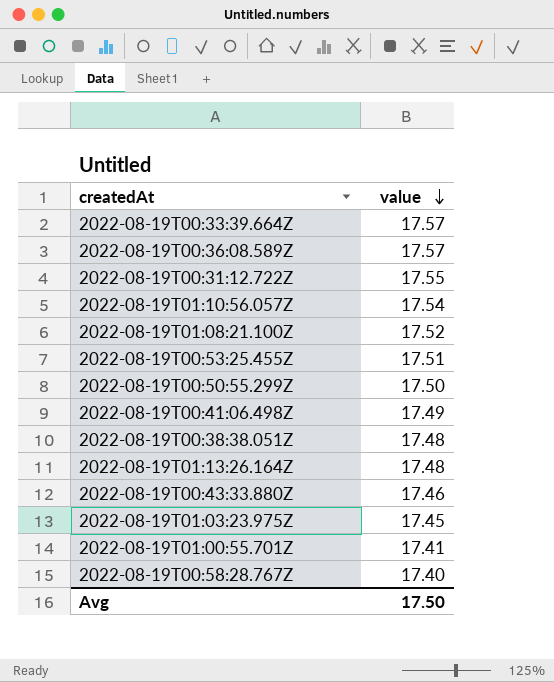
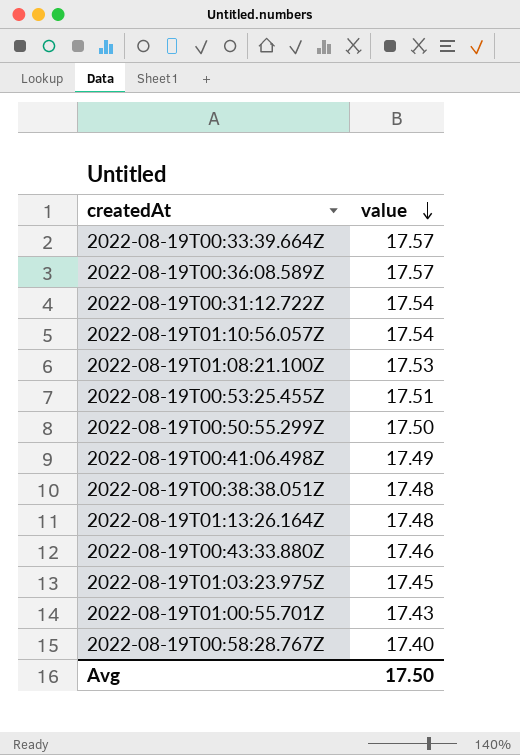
2022-08-19T00:31:12.722Z | value: 17.55 -> 17.54
2022-08-19T01:08:21.100Z | value: 17.52 -> 17.53
2022-08-19T01:00:55.701Z | value: 17.41 -> 17.43

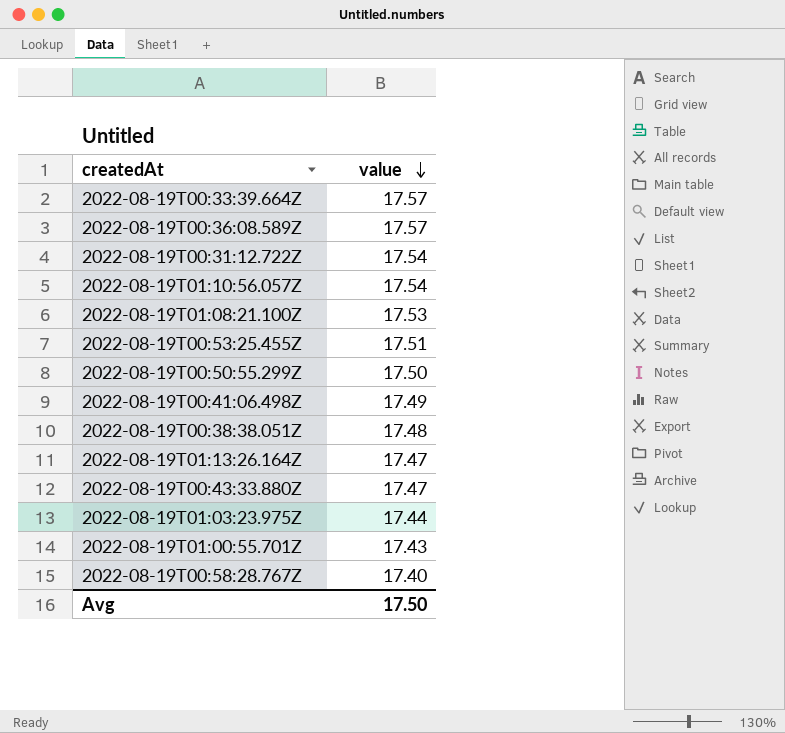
2022-08-19T01:13:26.164Z | value: 17.48 -> 17.47
2022-08-19T00:43:33.880Z | value: 17.46 -> 17.47
2022-08-19T01:03:23.975Z | value: 17.45 -> 17.44

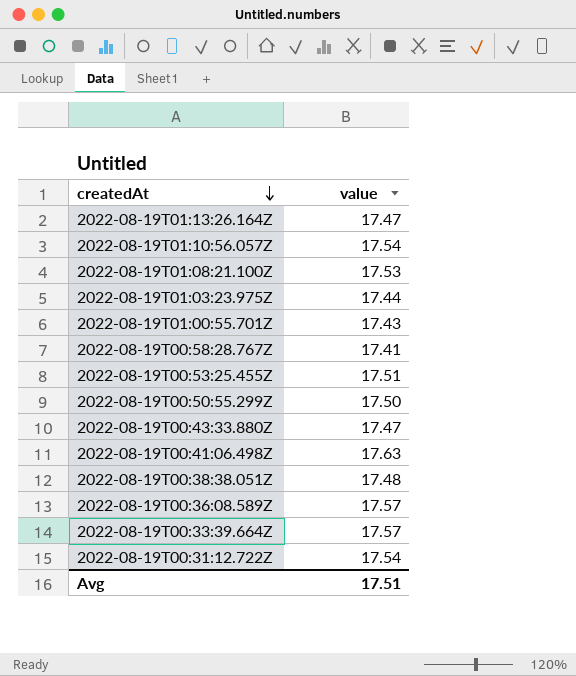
row order: value descending -> createdAt descending
2022-08-19T00:58:28.767Z | value: 17.40 -> 17.41
2022-08-19T00:41:06.498Z | value: 17.49 -> 17.63
Avg | value: 17.50 -> 17.51

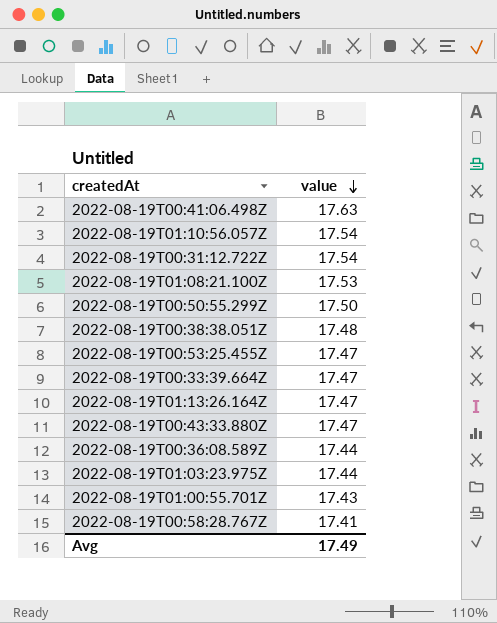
row order: createdAt descending -> value descending
2022-08-19T00:53:25.455Z | value: 17.51 -> 17.47
2022-08-19T00:33:39.664Z | value: 17.57 -> 17.47
2022-08-19T00:36:08.589Z | value: 17.57 -> 17.44
Avg | value: 17.51 -> 17.49

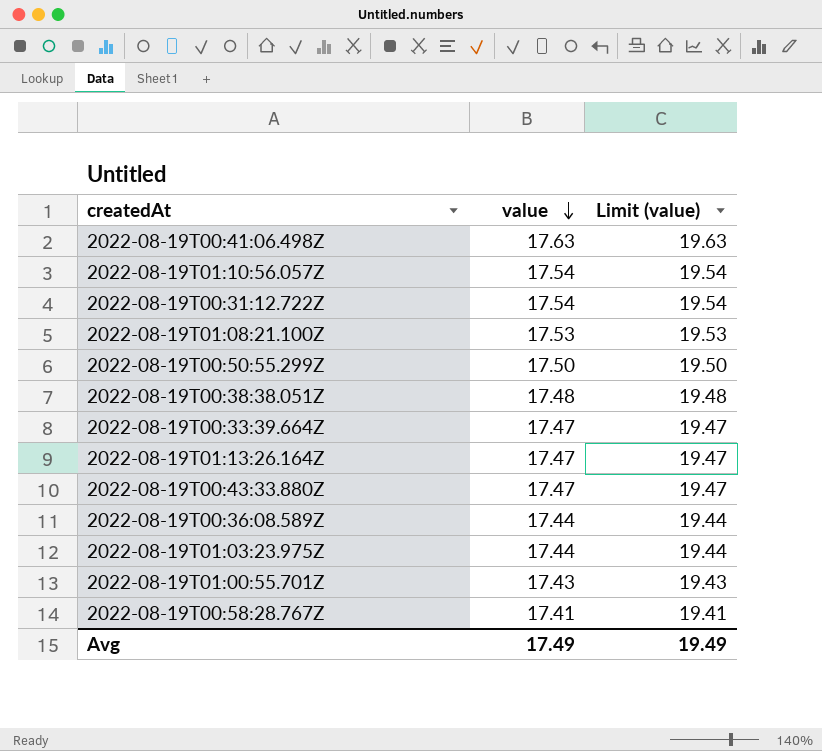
column Limit (value) | formula: none -> [value] + 2
row 2022-08-19T00:53:25.455Z: 17.47 -> none

